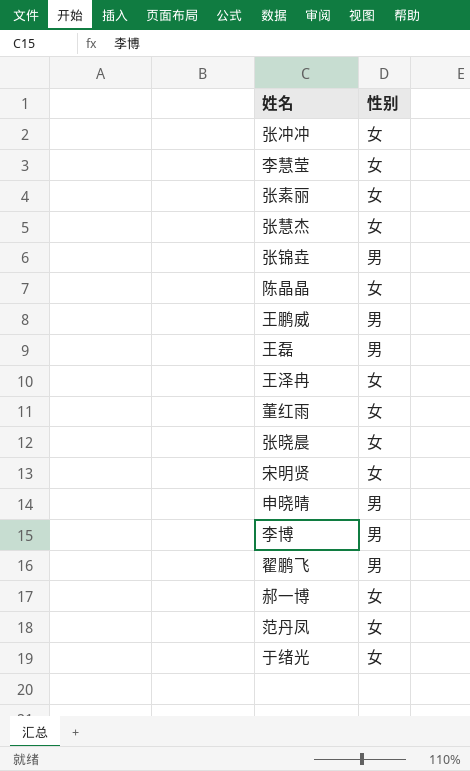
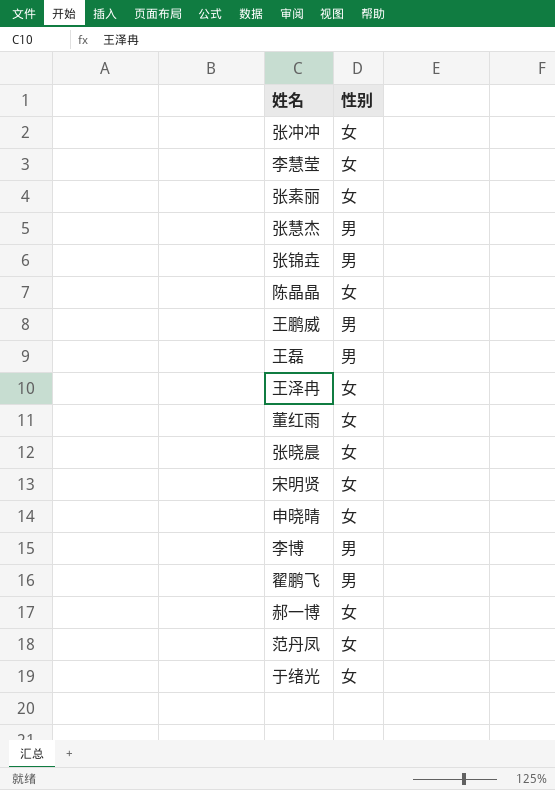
张慧杰 | 性别: 女 -> 男
申晓晴 | 性别: 男 -> 女

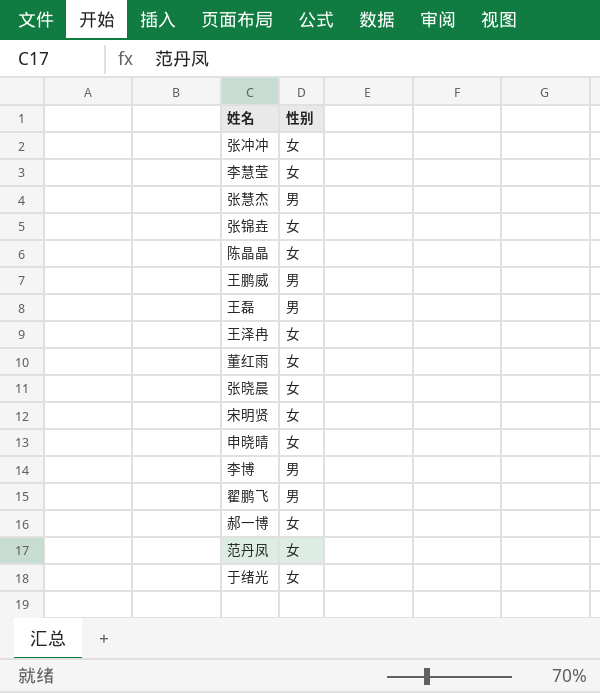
row 张素丽: 女 -> none
张锦垚 | 性别: 男 -> 女

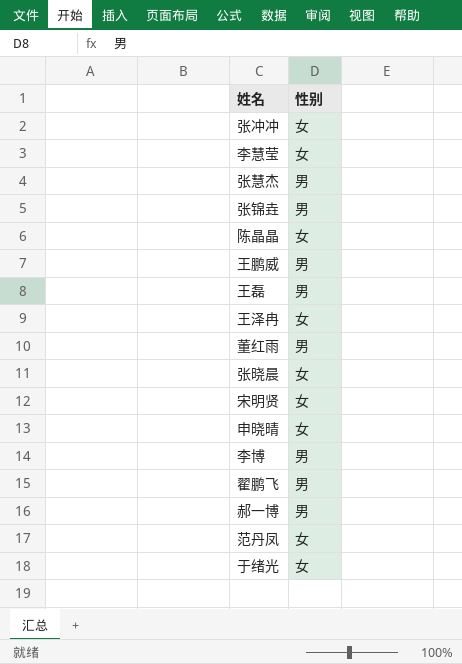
张锦垚 | 性别: 女 -> 男
董红雨 | 性别: 女 -> 男
郝一博 | 性别: 女 -> 男

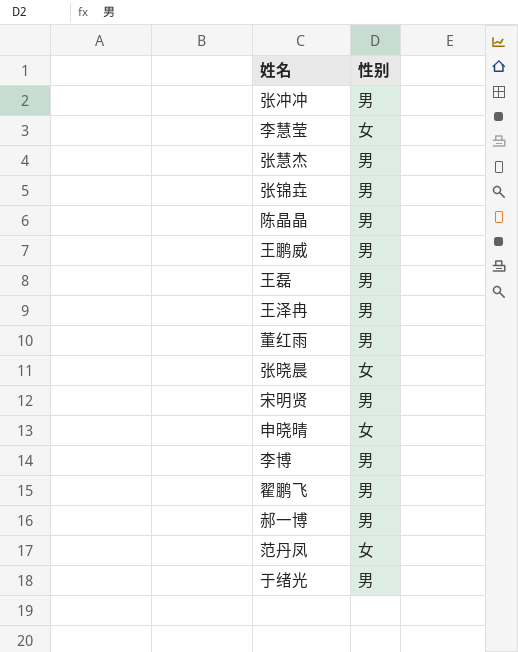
张冲冲 | 性别: 女 -> 男
陈晶晶 | 性别: 女 -> 男
王泽冉 | 性别: 女 -> 男
宋明贤 | 性别: 女 -> 男
于绪光 | 性别: 女 -> 男

